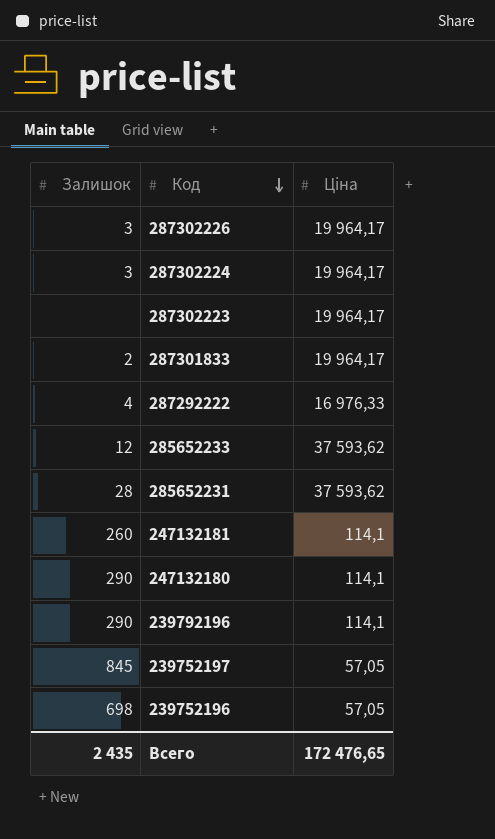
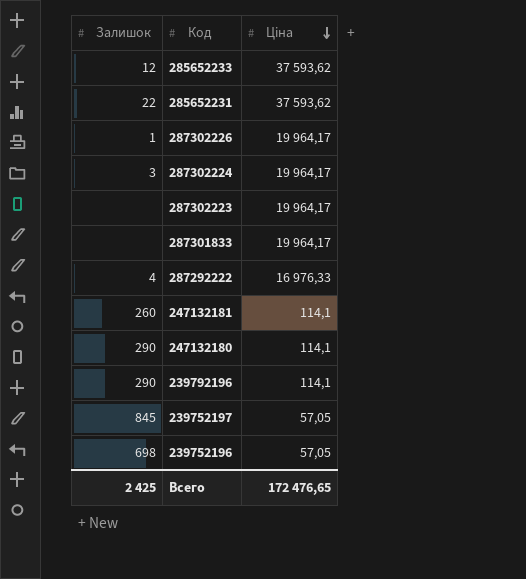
row order: Код descending -> Ціна descending
285652231 | Залишок: 28 -> 22
287302226 | Залишок: 3 -> 1
287301833 | Залишок: 2 -> none
Всего | Залишок: 2 435 -> 2 425

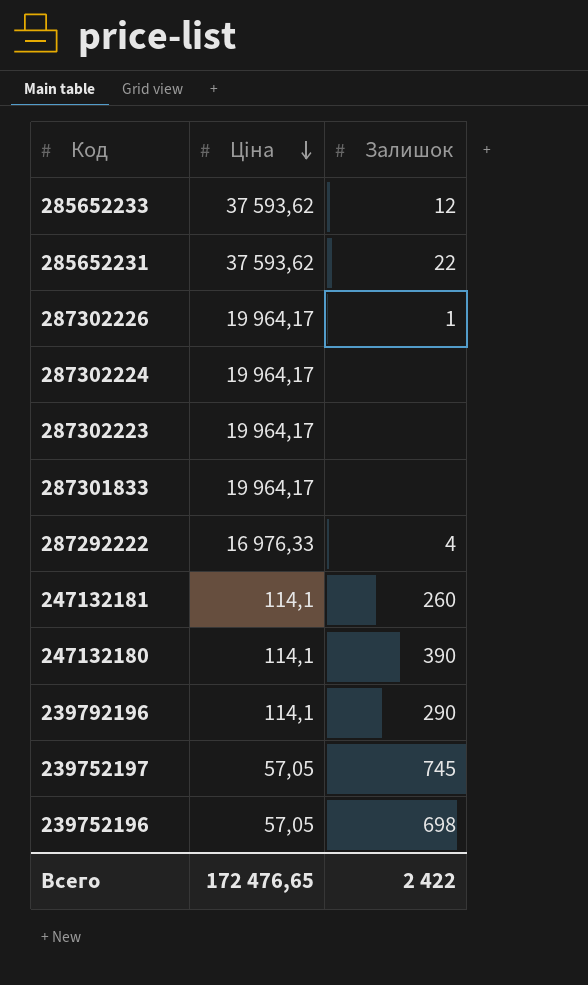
column Залишок | position: 1 -> 3
287302224 | Залишок: 3 -> none
247132180 | Залишок: 290 -> 390
239752197 | Залишок: 845 -> 745
Всего | Залишок: 2 425 -> 2 422

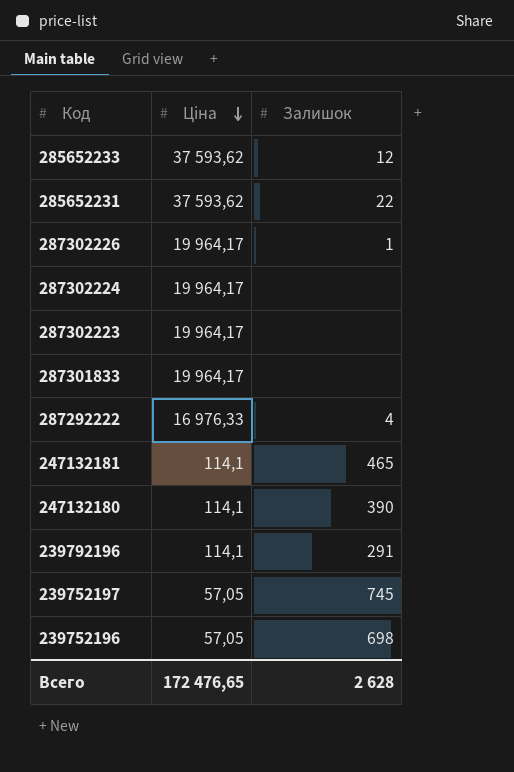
247132181 | Залишок: 260 -> 465
239792196 | Залишок: 290 -> 291
Всего | Залишок: 2 422 -> 2 628

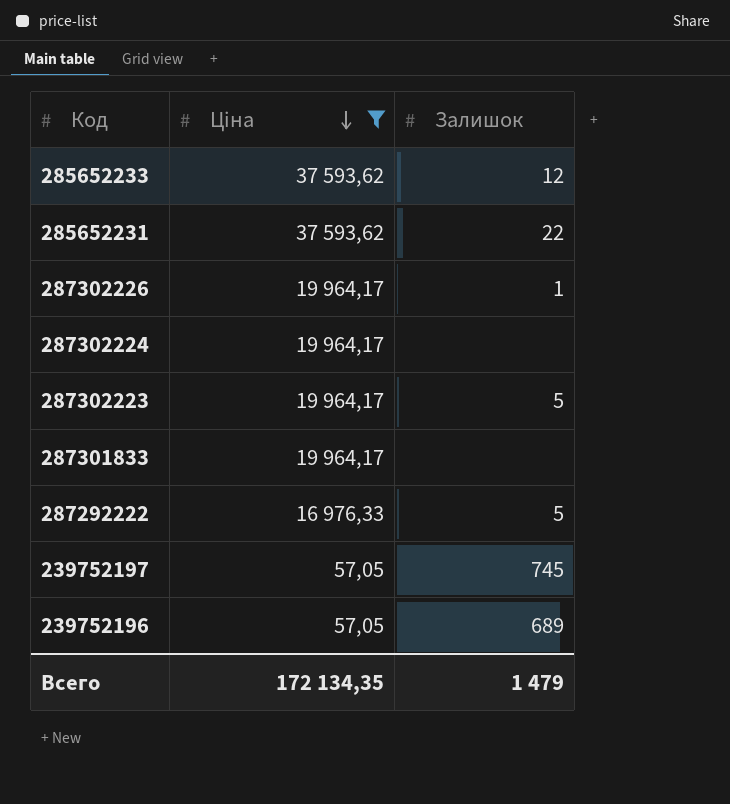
filter: none -> Ціна != 114,1
287302223 | Залишок: none -> 5
287292222 | Залишок: 4 -> 5
239752196 | Залишок: 698 -> 689
Всего | Ціна: 172 476,65 -> 172 134,35
Всего | Залишок: 2 628 -> 1 479

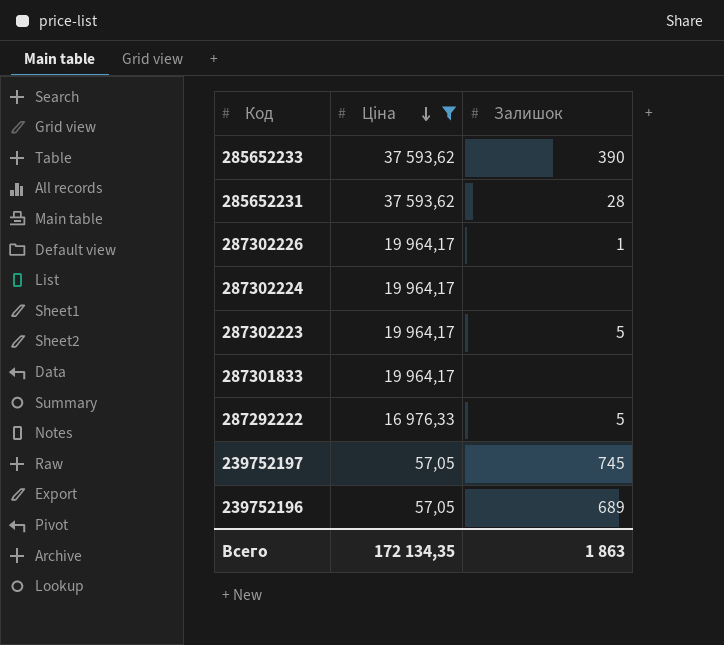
285652233 | Залишок: 12 -> 390
285652231 | Залишок: 22 -> 28
Всего | Залишок: 1 479 -> 1 863

